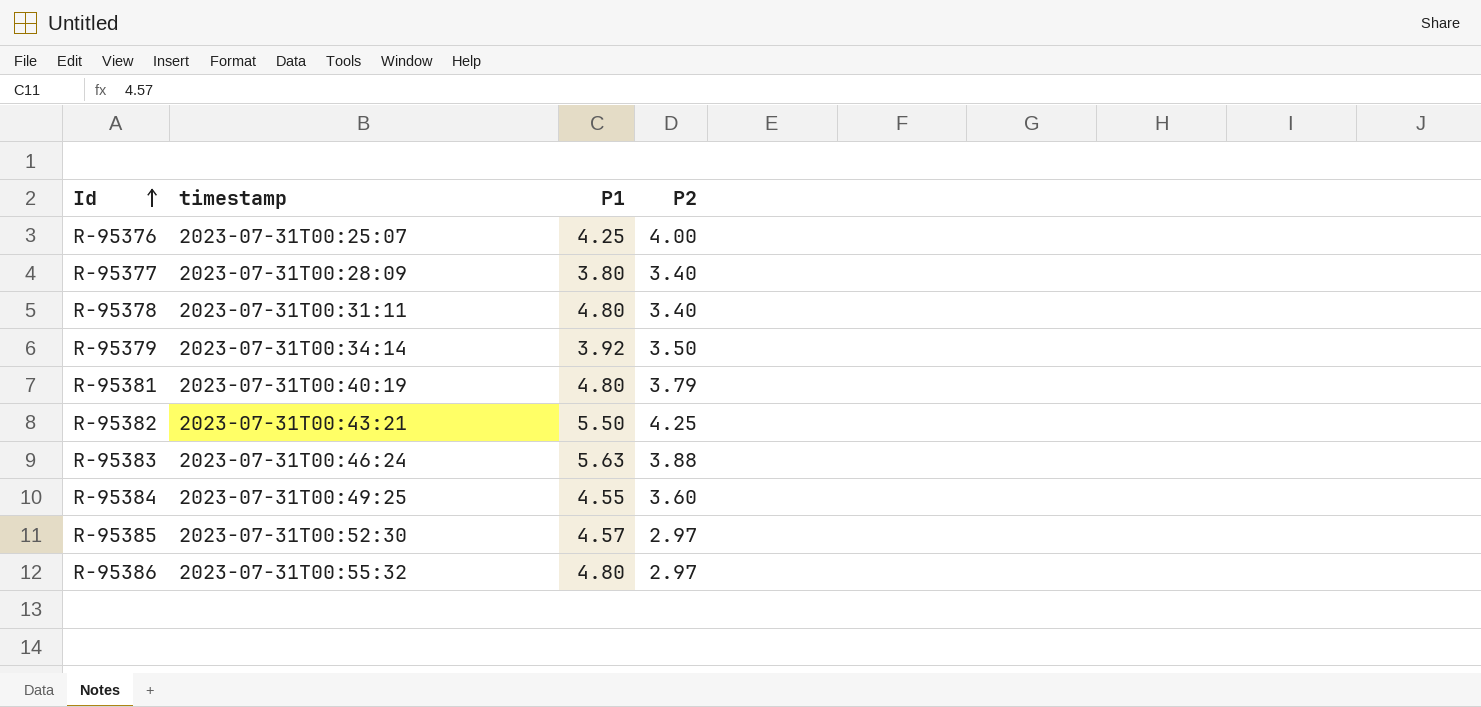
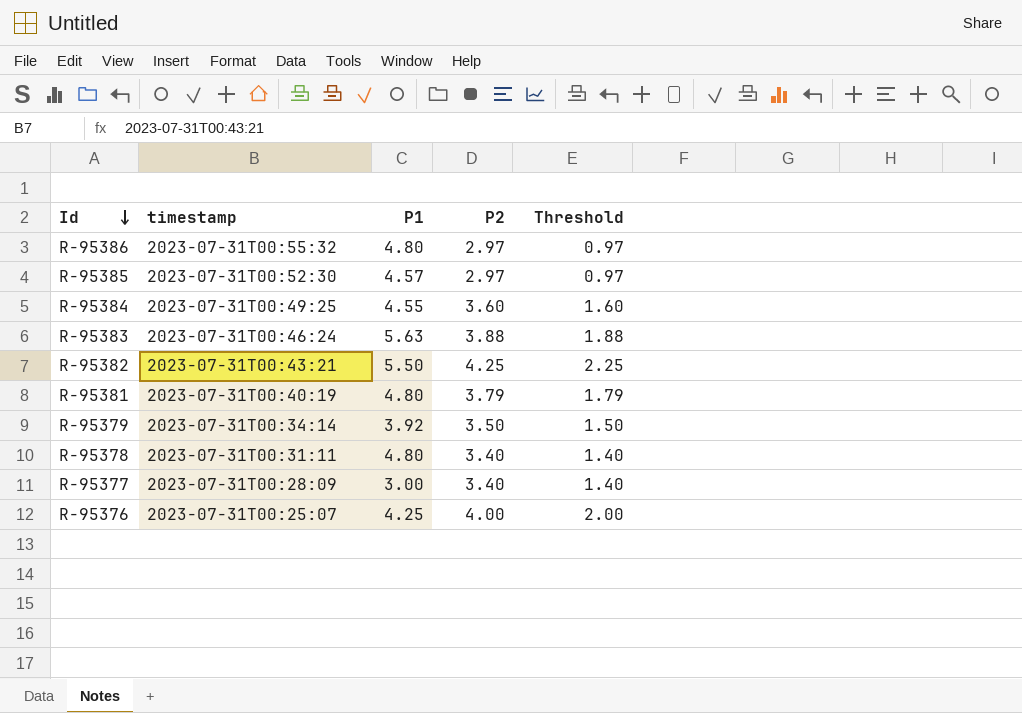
row order: Id ascending -> Id descending
column Threshold | formula: none -> [P2] - 2
R-95377 | P1: 3.80 -> 3.00

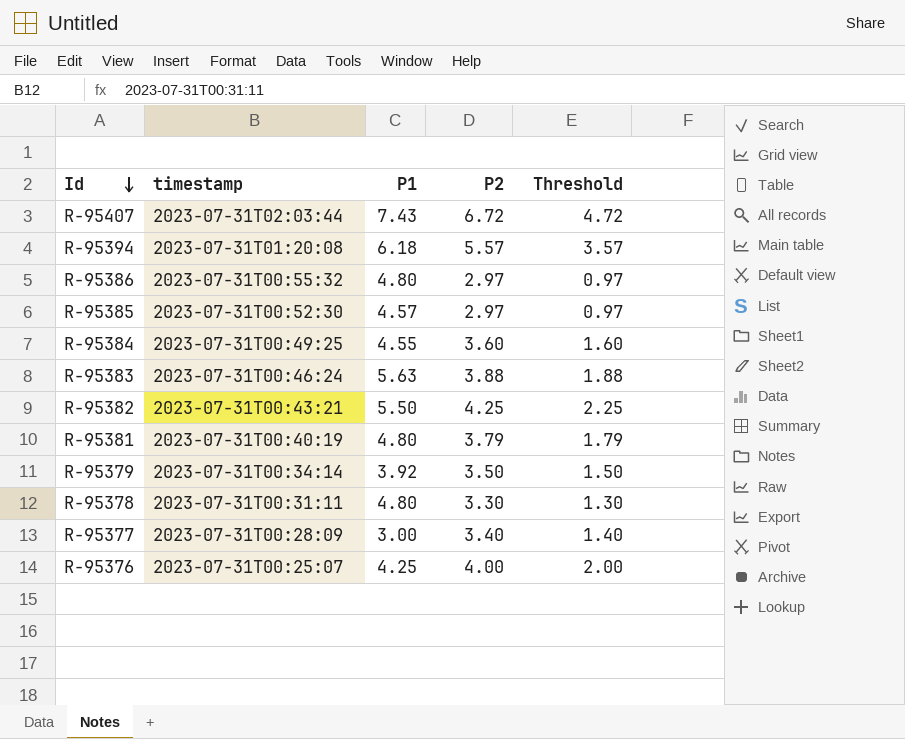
row R-95407: none -> 2023-07-31T02:03:44 | 7.43 | 6.72 | 4.72
row R-95394: none -> 2023-07-31T01:20:08 | 6.18 | 5.57 | 3.57
R-95378 | P2: 3.40 -> 3.30
R-95378 | Threshold: 1.40 -> 1.30

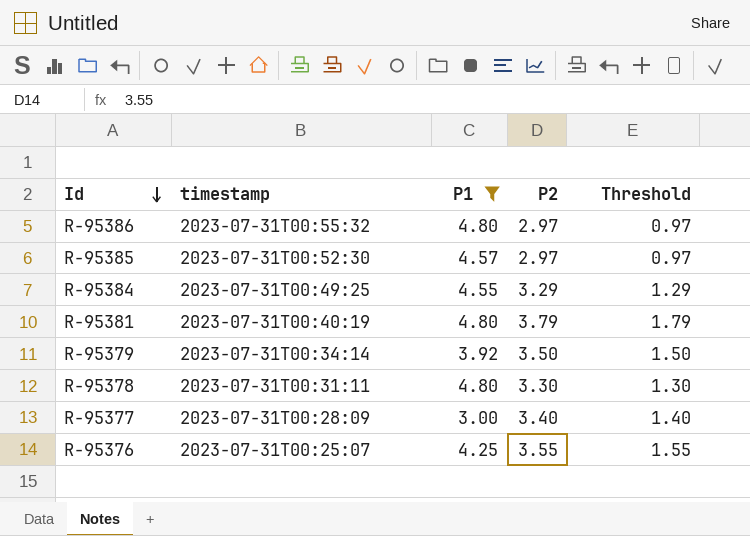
filter: none -> P1 <= 4.80
R-95384 | P2: 3.60 -> 3.29
R-95384 | Threshold: 1.60 -> 1.29
R-95376 | P2: 4.00 -> 3.55
R-95376 | Threshold: 2.00 -> 1.55

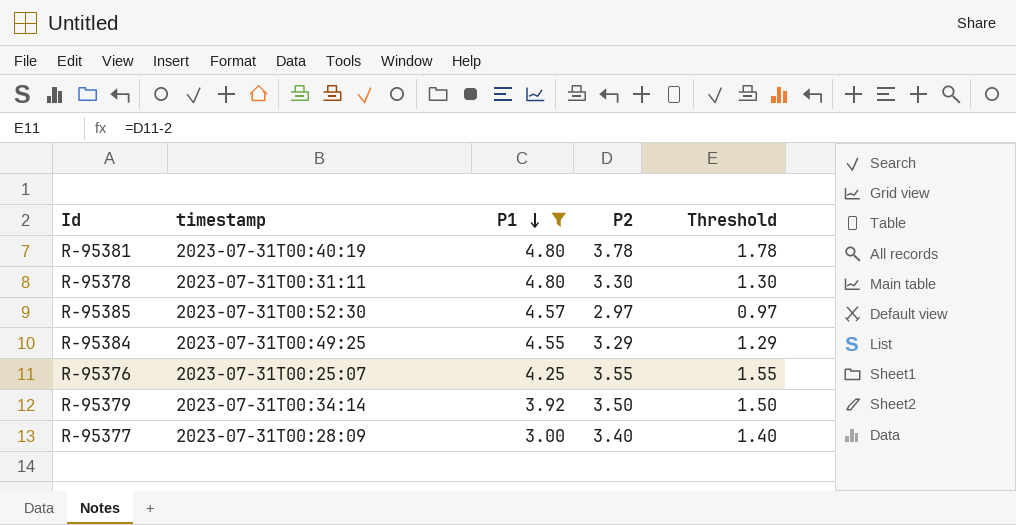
row order: Id descending -> P1 descending
row R-95386: 2023-07-31T00:55:32 | 4.80 | 2.97 | 0.97 -> none
R-95381 | P2: 3.79 -> 3.78
R-95381 | Threshold: 1.79 -> 1.78

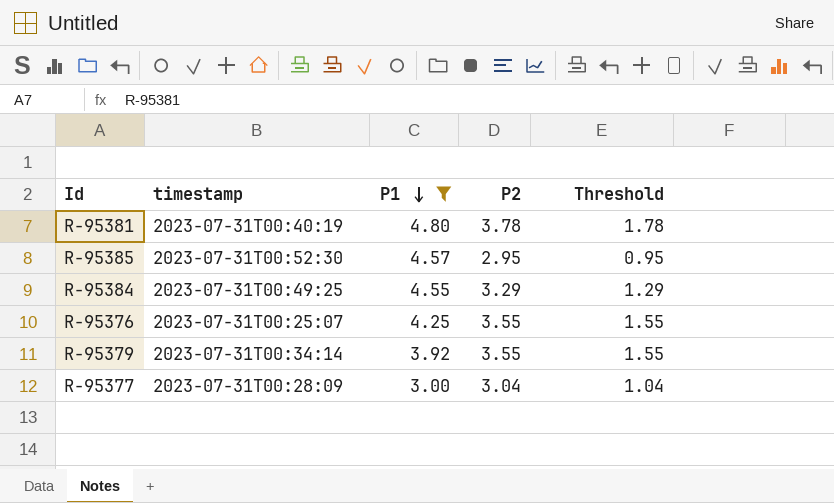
row R-95378: 2023-07-31T00:31:11 | 4.80 | 3.30 | 1.30 -> none
R-95385 | P2: 2.97 -> 2.95
R-95385 | Threshold: 0.97 -> 0.95
R-95379 | P2: 3.50 -> 3.55
R-95379 | Threshold: 1.50 -> 1.55
R-95377 | P2: 3.40 -> 3.04
R-95377 | Threshold: 1.40 -> 1.04

